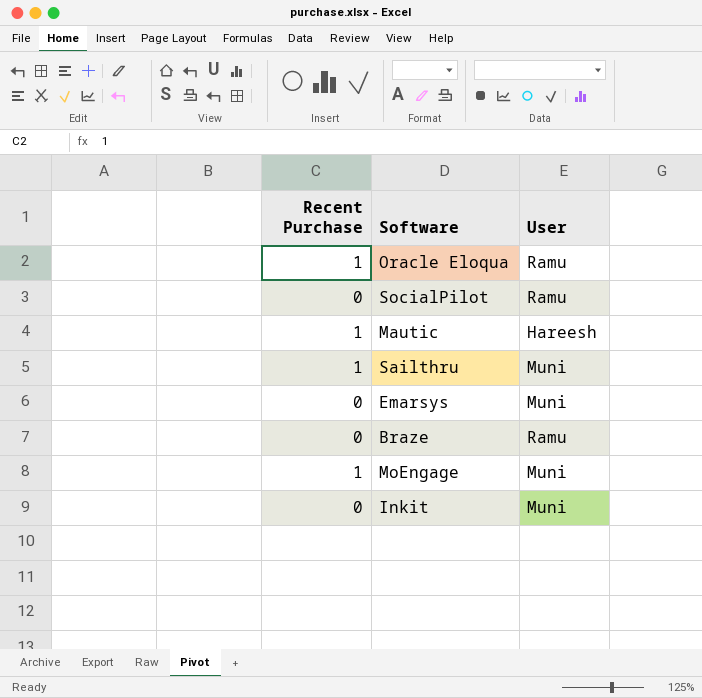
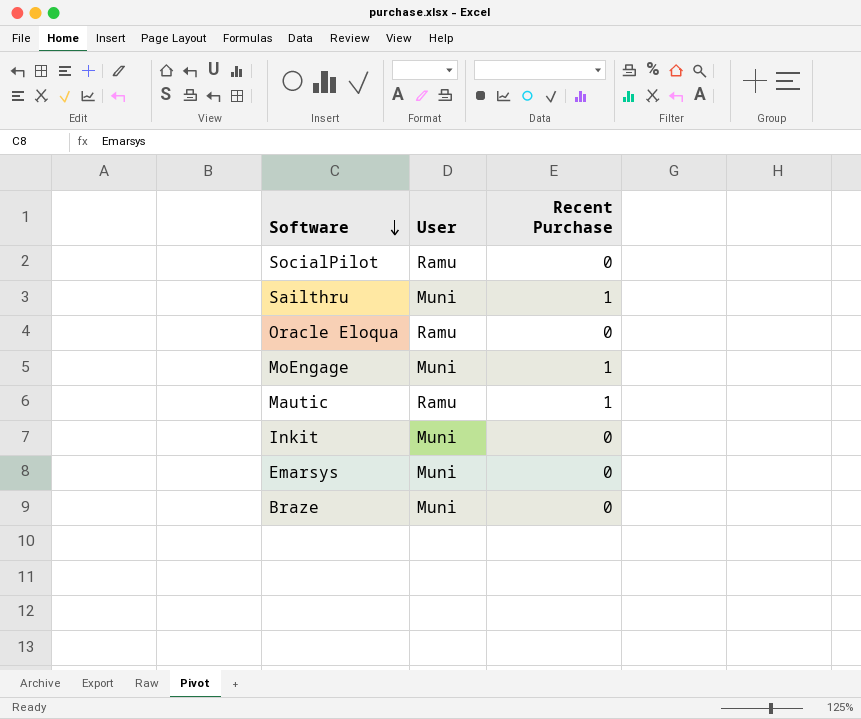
row order: none -> Software descending
column Recent Purchase | position: 1 -> 3
Oracle Eloqua | Recent Purchase: 1 -> 0
Mautic | User: Hareesh -> Ramu
Braze | User: Ramu -> Muni

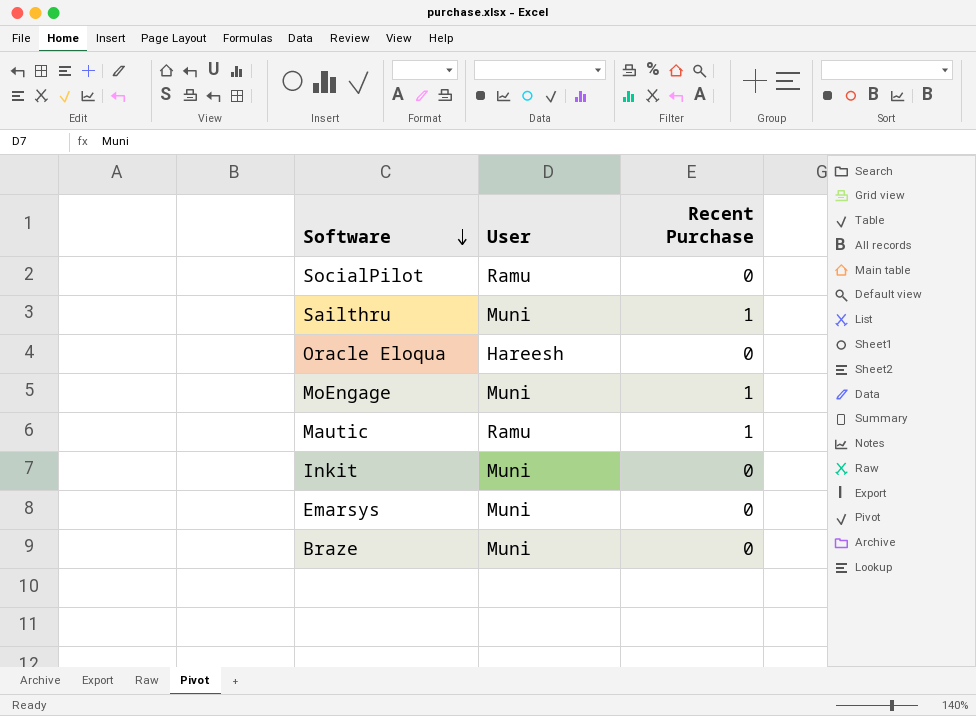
Oracle Eloqua | User: Ramu -> Hareesh

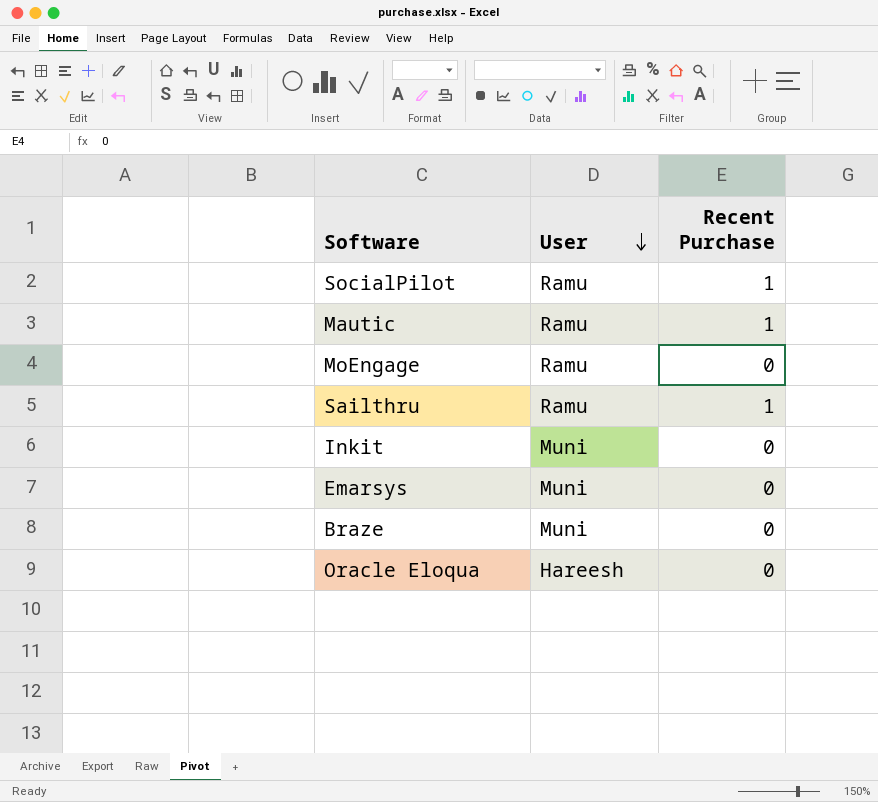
row order: Software descending -> User descending
SocialPilot | Recent Purchase: 0 -> 1
MoEngage | User: Muni -> Ramu
MoEngage | Recent Purchase: 1 -> 0
Sailthru | User: Muni -> Ramu

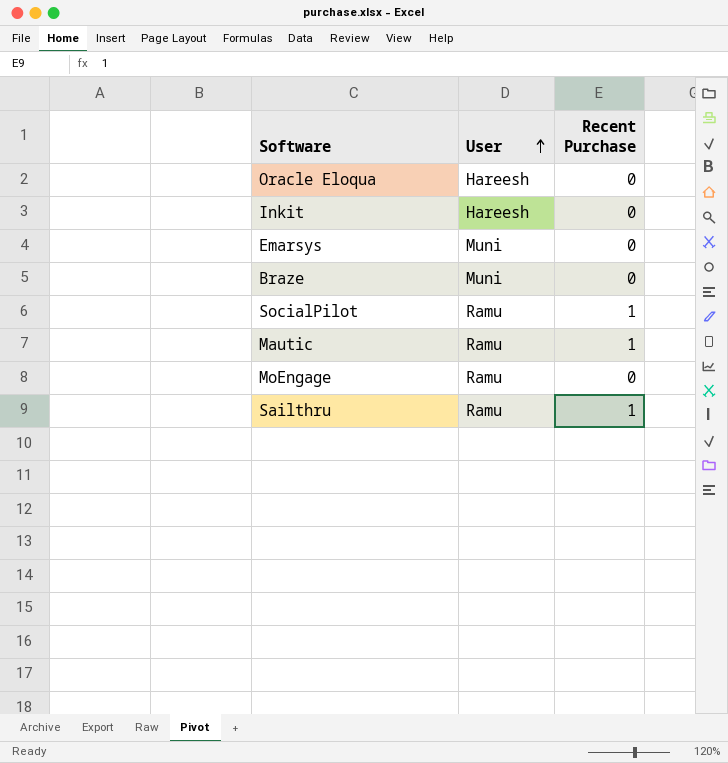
row order: User descending -> User ascending
Inkit | User: Muni -> Hareesh

